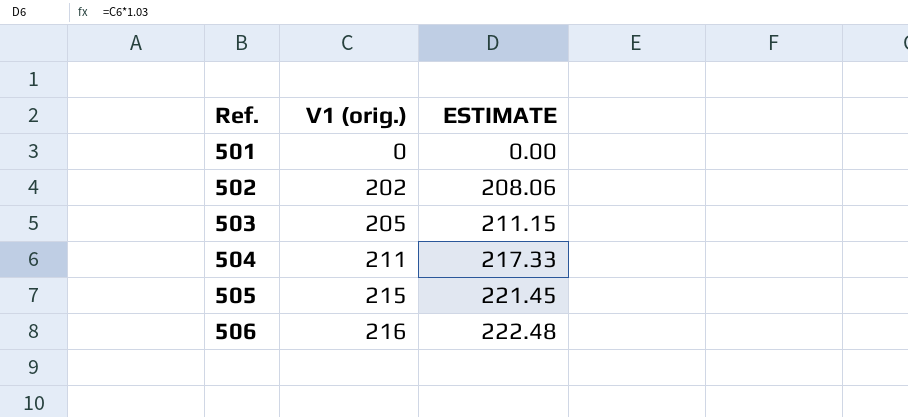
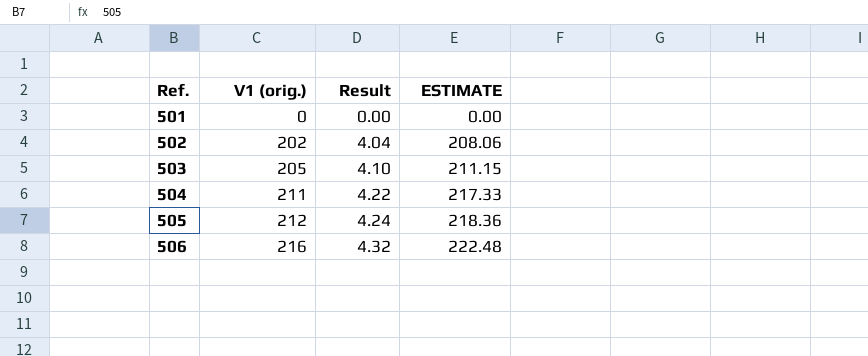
column Result | formula: none -> [V1 (orig.)] * 0.02
505 | V1 (orig.): 215 -> 212
505 | ESTIMATE: 221.45 -> 218.36

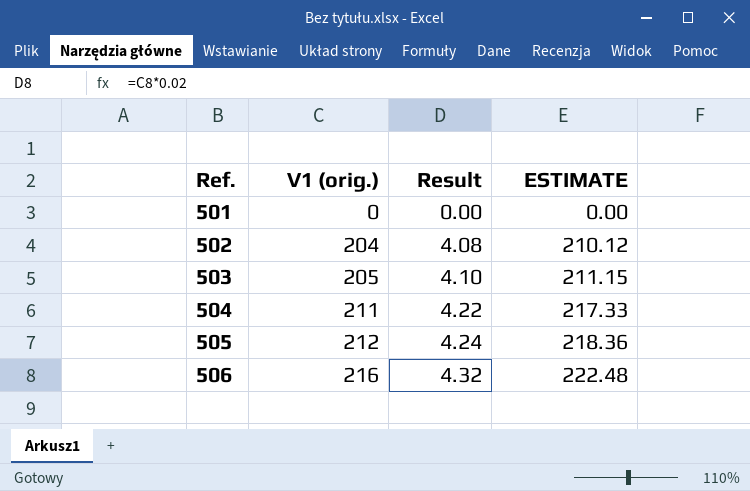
502 | V1 (orig.): 202 -> 204
502 | Result: 4.04 -> 4.08
502 | ESTIMATE: 208.06 -> 210.12

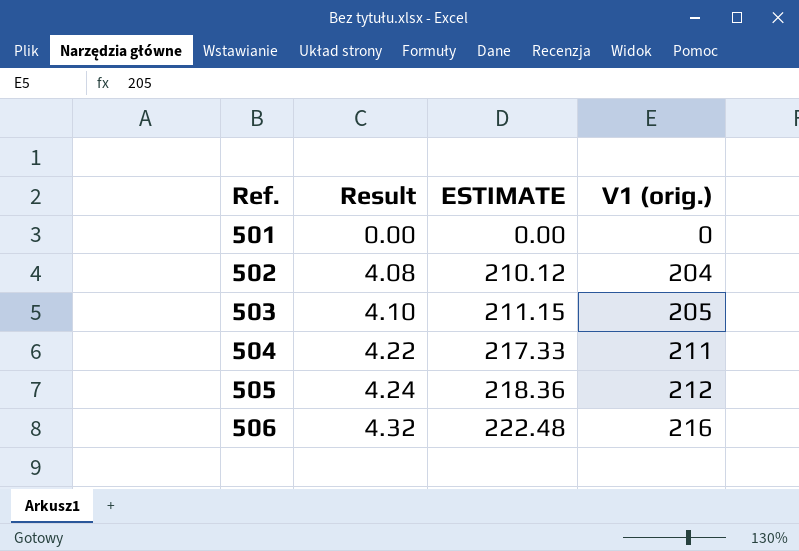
column V1 (orig.) | position: 2 -> 4

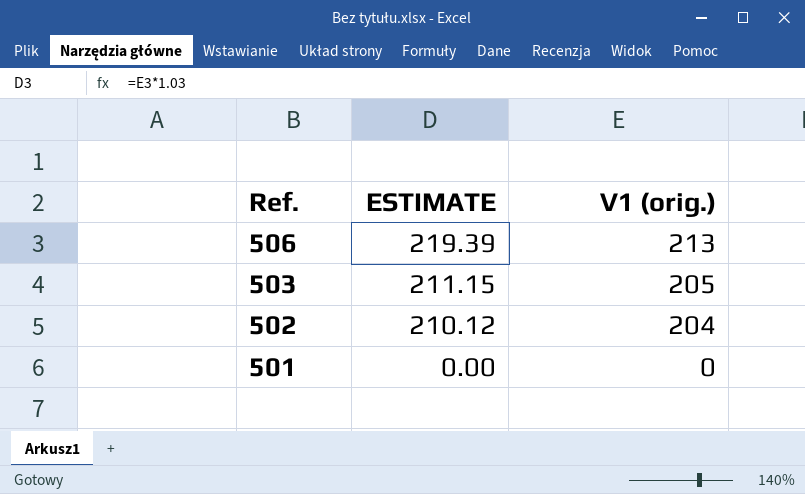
row order: Ref. ascending -> Ref. descending
column Result | formula: [V1 (orig.)] * 0.02 -> none
row 504: 4.22 | 217.33 | 211 -> none
row 505: 4.24 | 218.36 | 212 -> none
506 | ESTIMATE: 222.48 -> 219.39
506 | V1 (orig.): 216 -> 213

